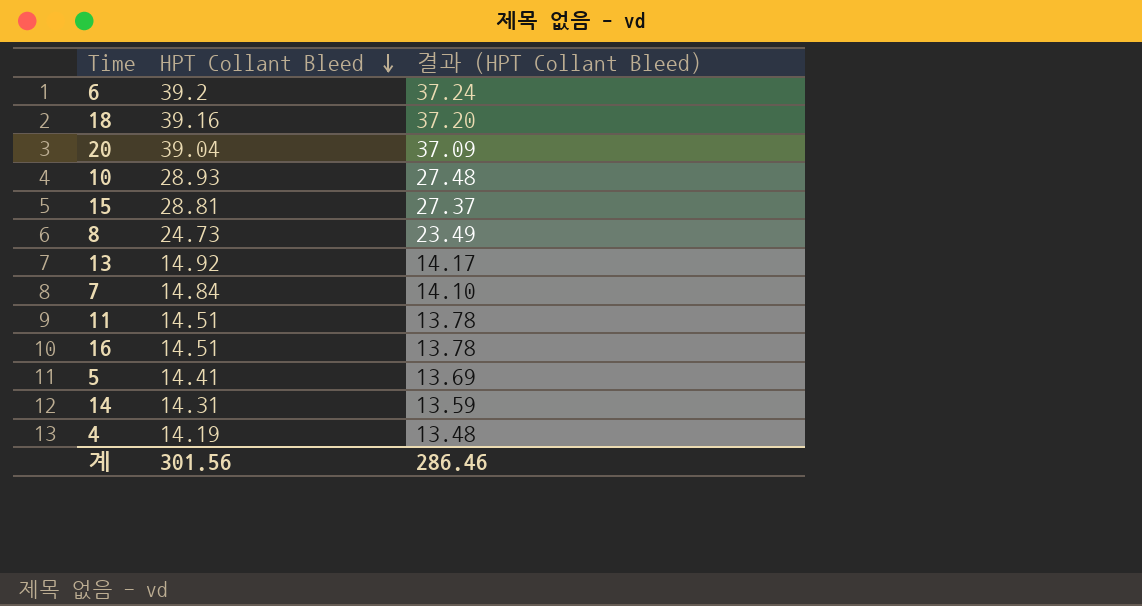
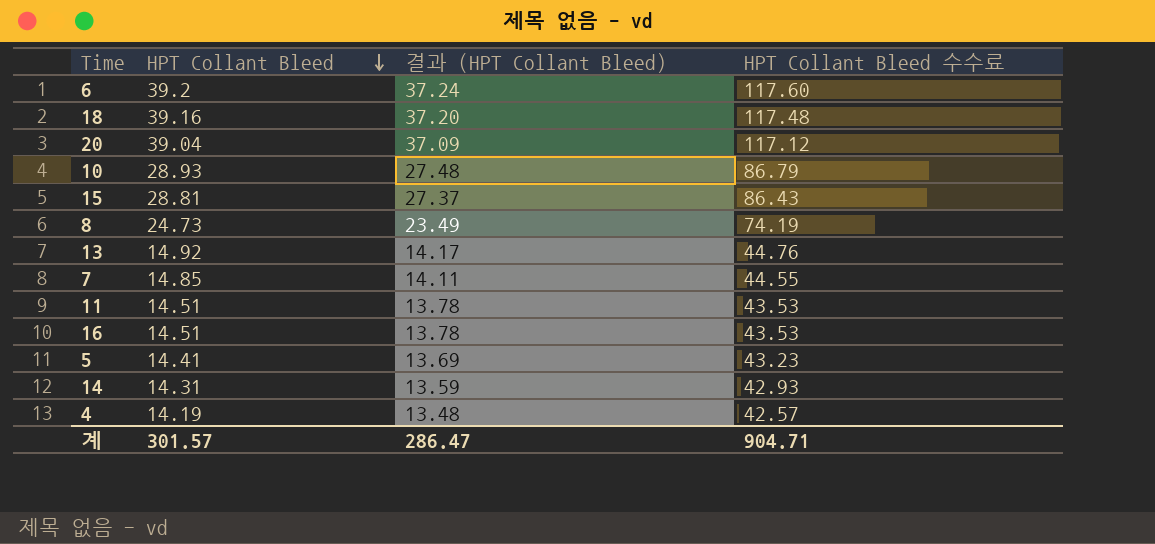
column HPT Collant Bleed 수수료 | formula: none -> [HPT Collant Bleed] * 3
7 | HPT Collant Bleed: 14.84 -> 14.85
7 | 결과 (HPT Collant Bleed): 14.10 -> 14.11
계 | HPT Collant Bleed: 301.56 -> 301.57
계 | 결과 (HPT Collant Bleed): 286.46 -> 286.47

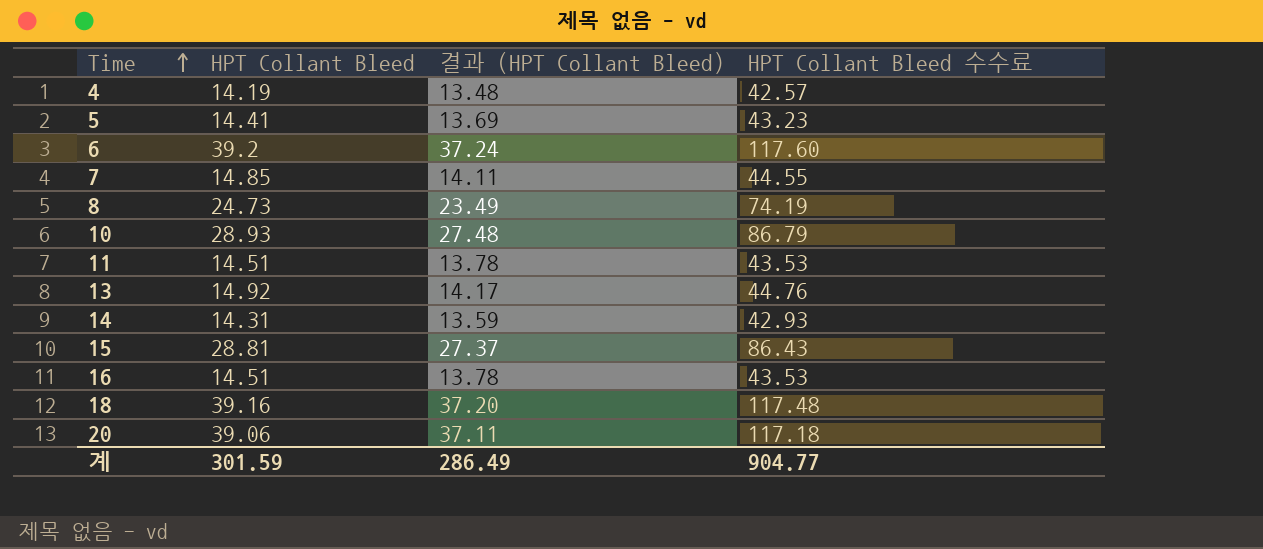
row order: HPT Collant Bleed descending -> Time ascending
20 | HPT Collant Bleed: 39.04 -> 39.06
20 | 결과 (HPT Collant Bleed): 37.09 -> 37.11
20 | HPT Collant Bleed 수수료: 117.12 -> 117.18
계 | HPT Collant Bleed: 301.57 -> 301.59
계 | 결과 (HPT Collant Bleed): 286.47 -> 286.49
계 | HPT Collant Bleed 수수료: 904.71 -> 904.77

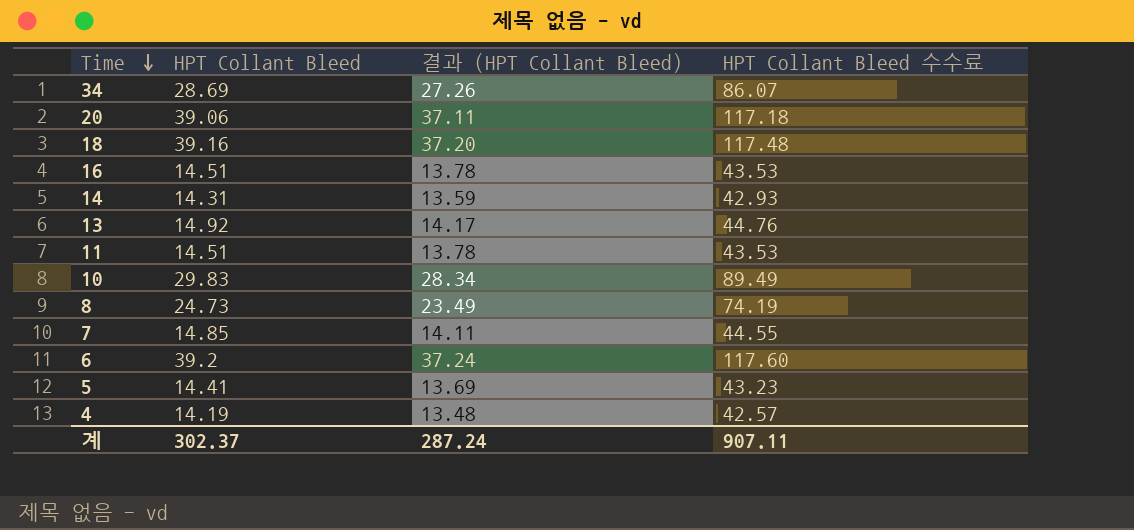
row order: Time ascending -> Time descending
row 15: 28.81 | 27.37 | 86.43 -> none
row 34: none -> 28.69 | 27.26 | 86.07
10 | HPT Collant Bleed: 28.93 -> 29.83
10 | 결과 (HPT Collant Bleed): 27.48 -> 28.34
10 | HPT Collant Bleed 수수료: 86.79 -> 89.49
계 | HPT Collant Bleed: 301.59 -> 302.37
계 | 결과 (HPT Collant Bleed): 286.49 -> 287.24
계 | HPT Collant Bleed 수수료: 904.77 -> 907.11

